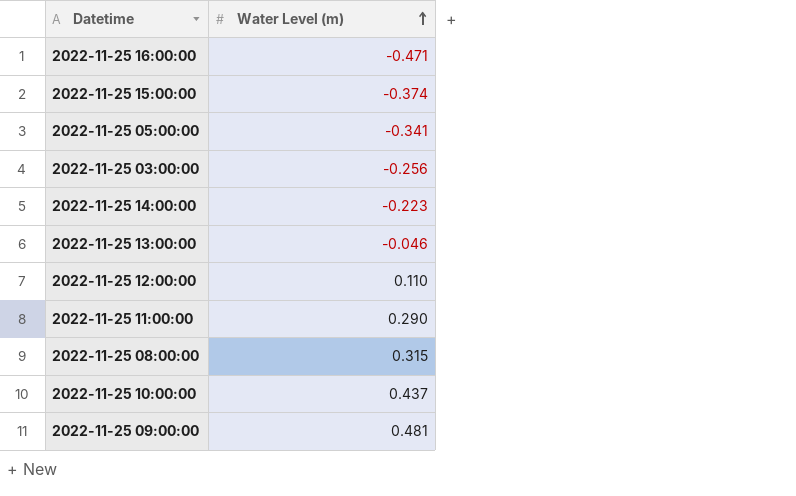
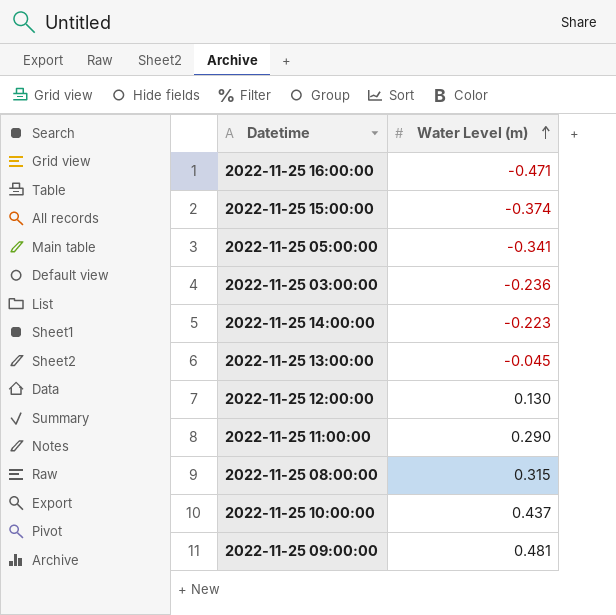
2022-11-25 03:00:00 | Water Level (m): -0.256 -> -0.236
2022-11-25 13:00:00 | Water Level (m): -0.046 -> -0.045
2022-11-25 12:00:00 | Water Level (m): 0.110 -> 0.130

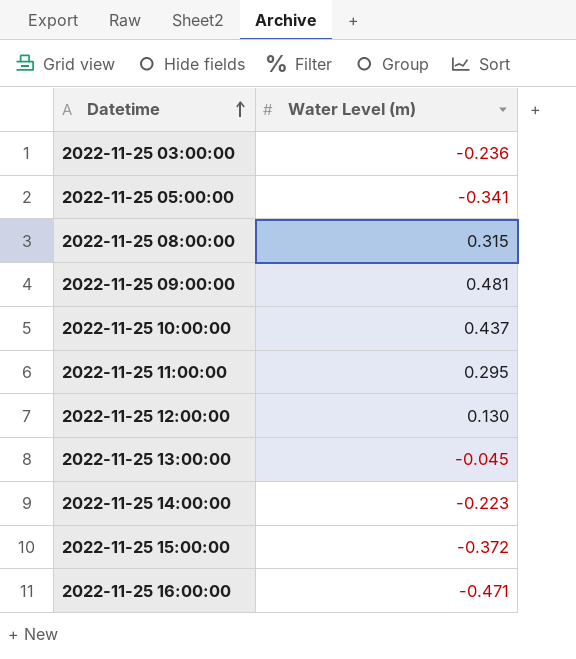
row order: Water Level (m) ascending -> Datetime ascending
2022-11-25 11:00:00 | Water Level (m): 0.290 -> 0.295
2022-11-25 15:00:00 | Water Level (m): -0.374 -> -0.372

